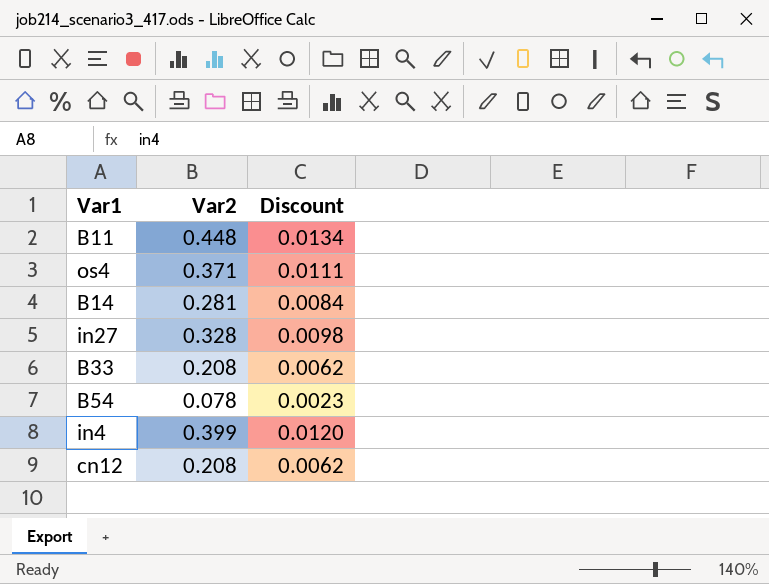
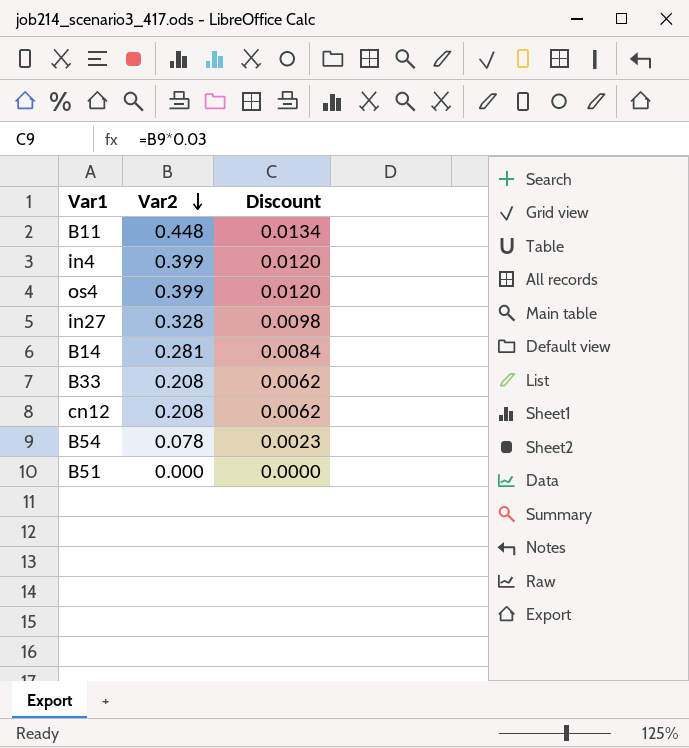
row order: none -> Var2 descending
os4 | Var2: 0.371 -> 0.399
os4 | Discount: 0.0111 -> 0.0120
row B51: none -> 0.000 | 0.0000

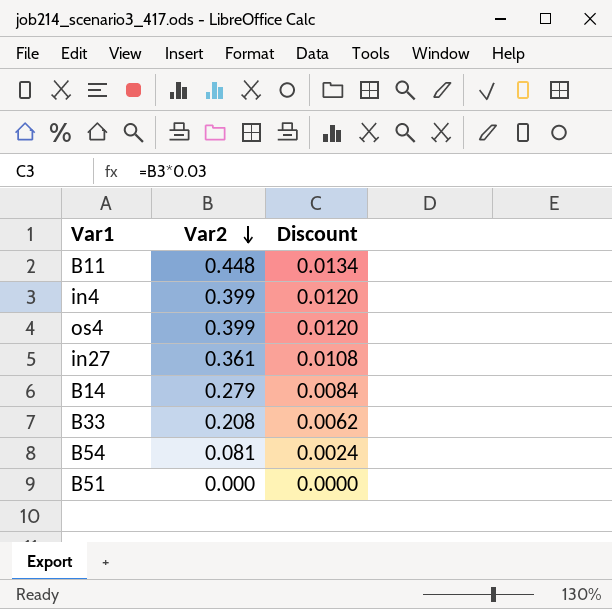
row cn12: 0.208 | 0.0062 -> none
in27 | Var2: 0.328 -> 0.361
in27 | Discount: 0.0098 -> 0.0108
B14 | Var2: 0.281 -> 0.279
B54 | Var2: 0.078 -> 0.081
B54 | Discount: 0.0023 -> 0.0024

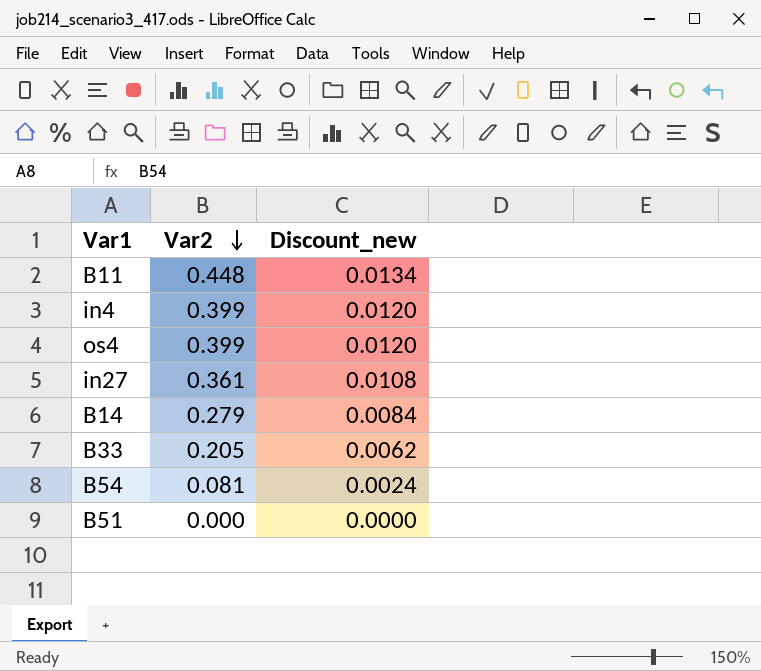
column name: Discount -> Discount_new
B33 | Var2: 0.208 -> 0.205

